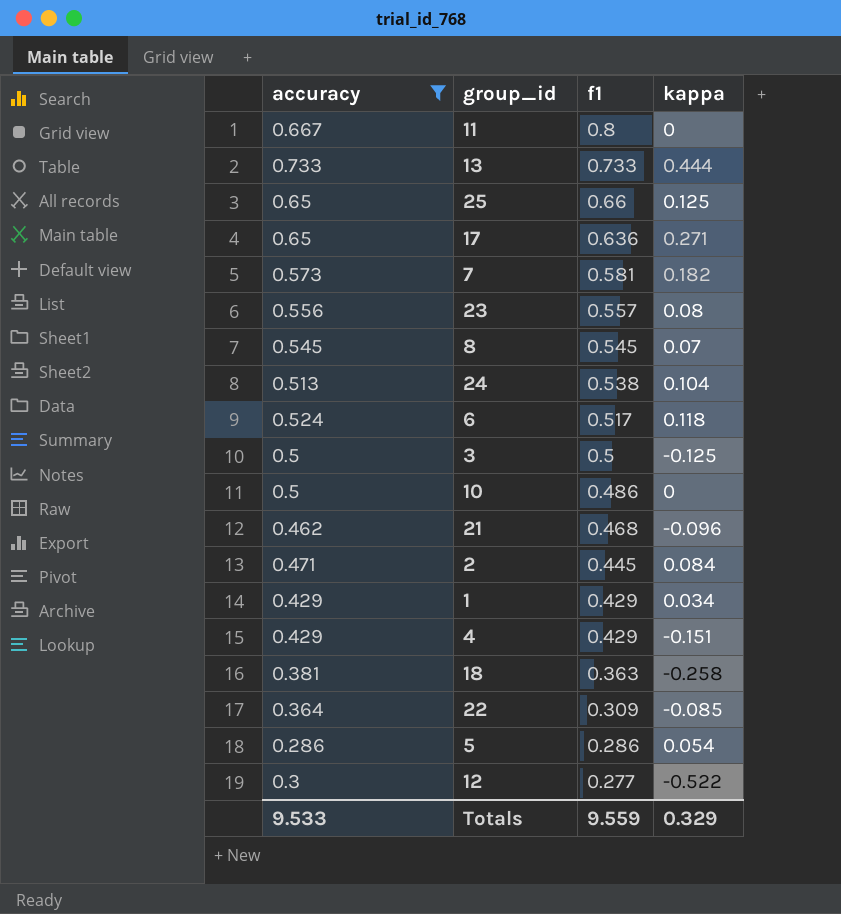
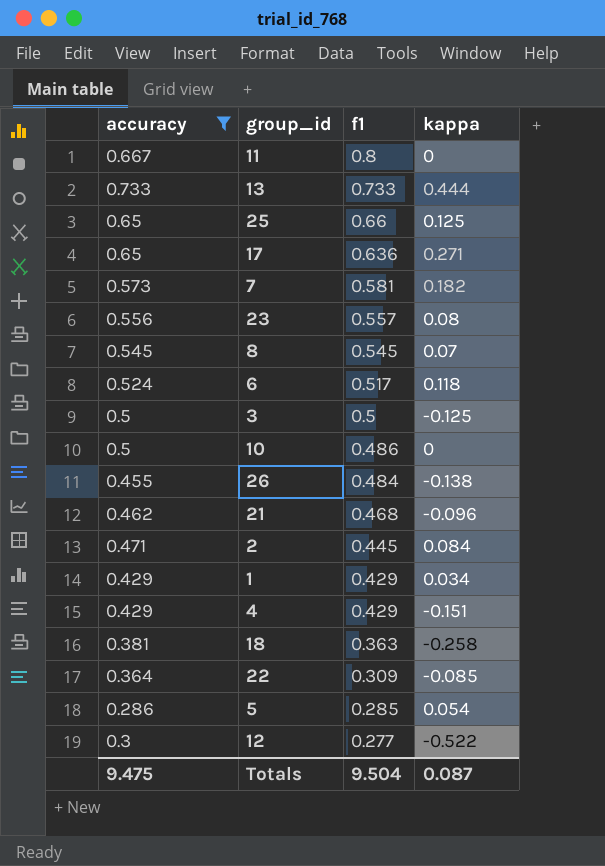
row 24: 0.513 | 0.538 | 0.104 -> none
row 26: none -> 0.455 | 0.484 | -0.138
5 | f1: 0.286 -> 0.285
Totals | accuracy: 9.533 -> 9.475
Totals | f1: 9.559 -> 9.504
Totals | kappa: 0.329 -> 0.087

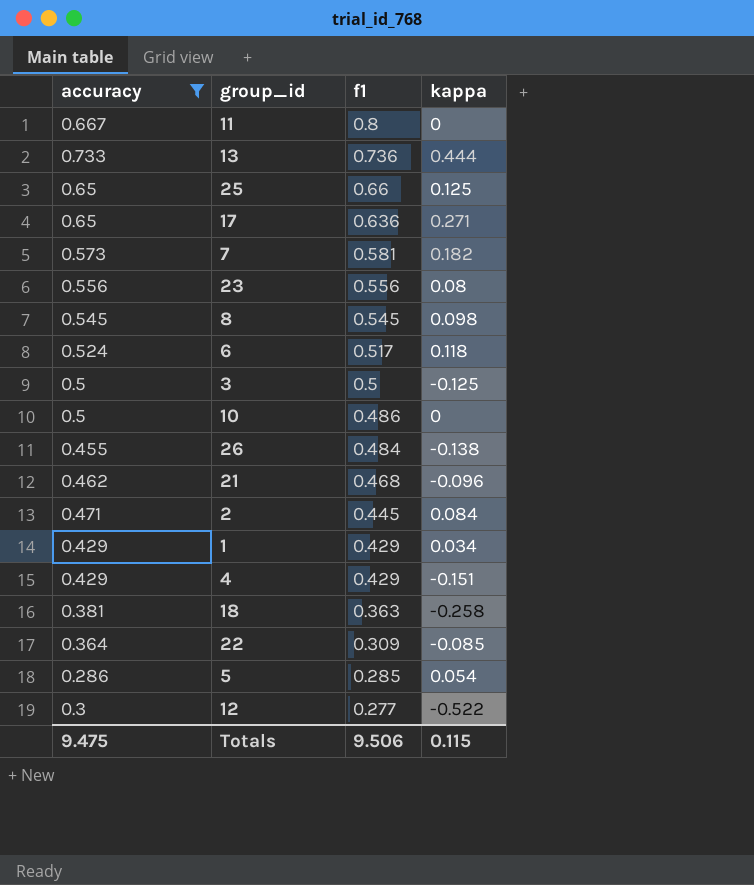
13 | f1: 0.733 -> 0.736
23 | f1: 0.557 -> 0.556
8 | kappa: 0.07 -> 0.098
Totals | f1: 9.504 -> 9.506
Totals | kappa: 0.087 -> 0.115

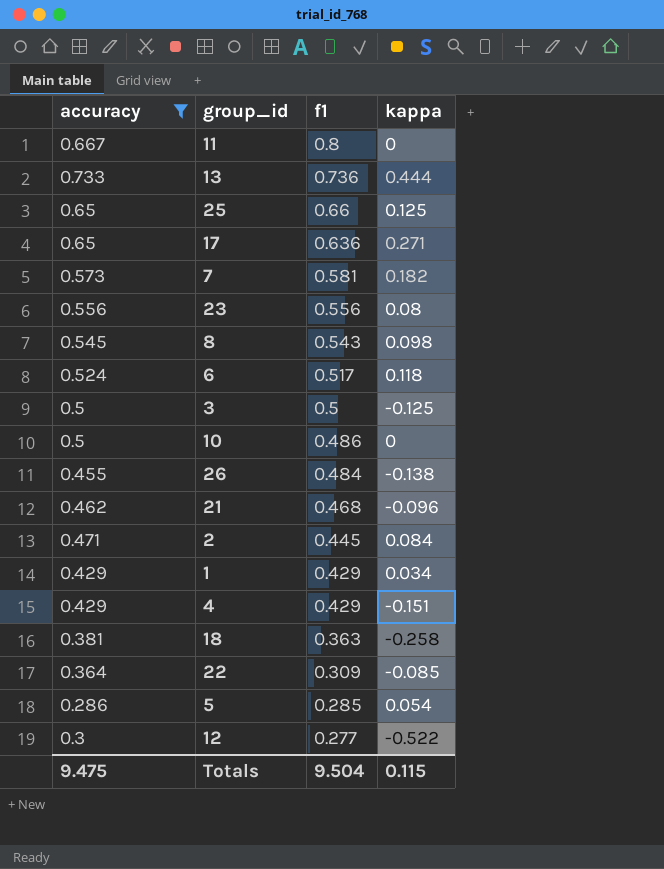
8 | f1: 0.545 -> 0.543
Totals | f1: 9.506 -> 9.504

